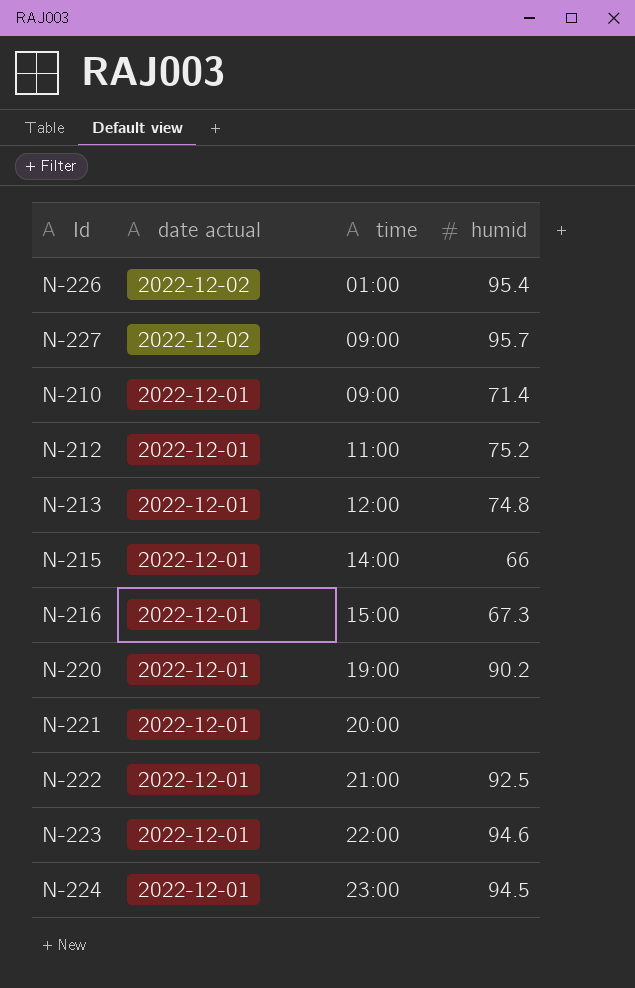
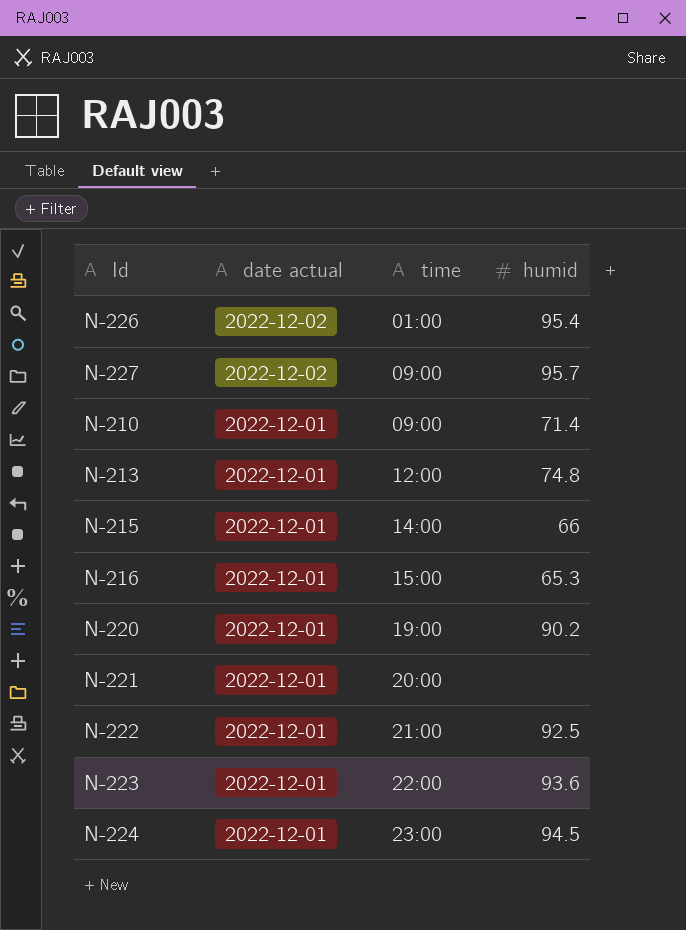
row N-212: 2022-12-01 | 11:00 | 75.2 -> none
N-216 | humid: 67.3 -> 65.3
N-223 | humid: 94.6 -> 93.6

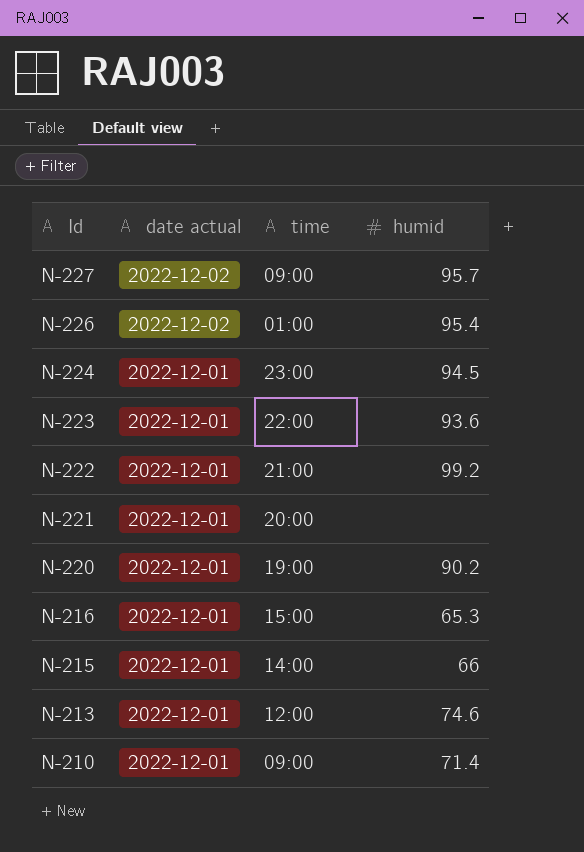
row order: date actual descending -> Id descending
N-222 | humid: 92.5 -> 99.2
N-213 | humid: 74.8 -> 74.6

